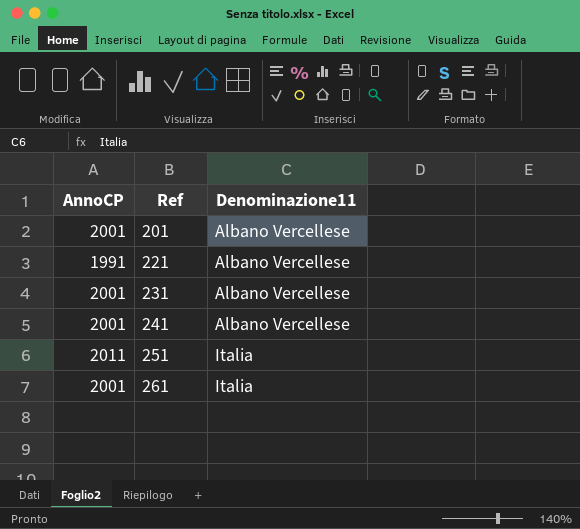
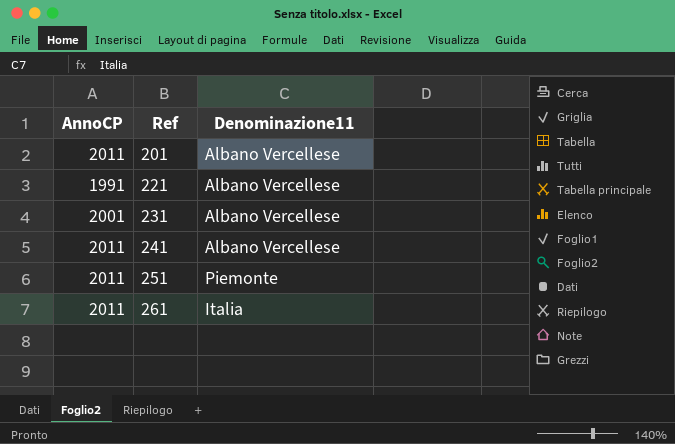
201 | AnnoCP: 2001 -> 2011
241 | AnnoCP: 2001 -> 2011
251 | Denominazione11: Italia -> Piemonte
261 | AnnoCP: 2001 -> 2011

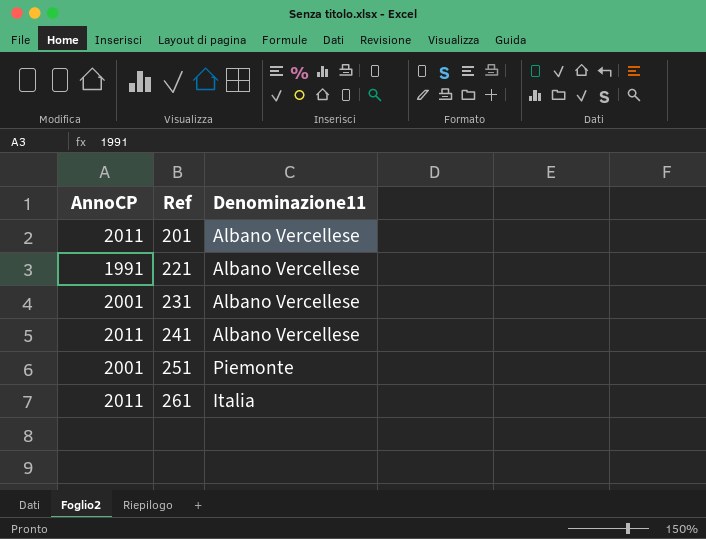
251 | AnnoCP: 2011 -> 2001

